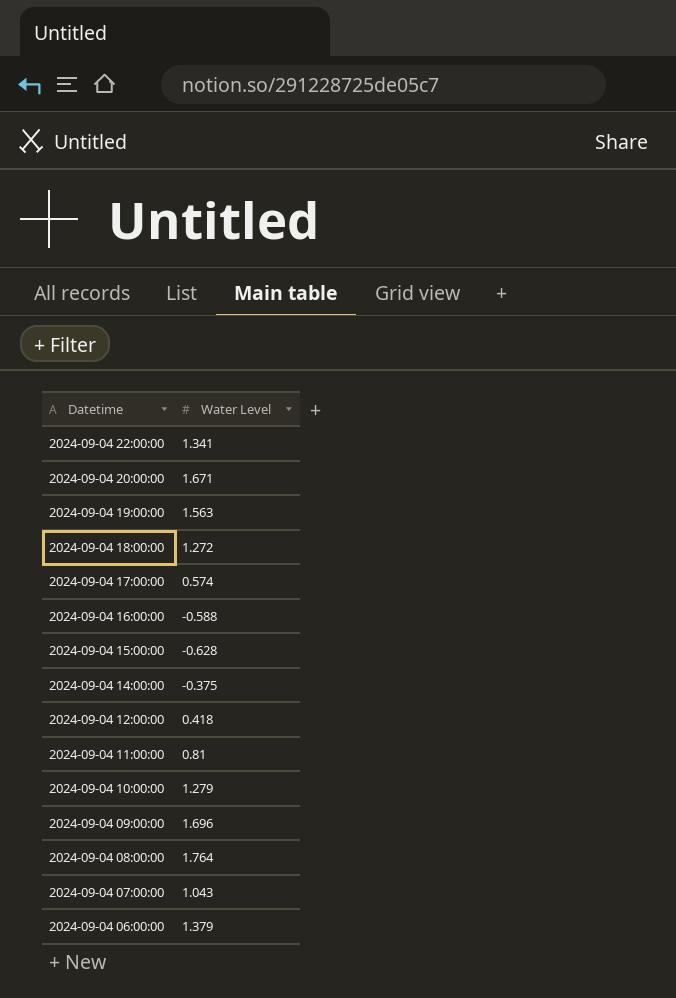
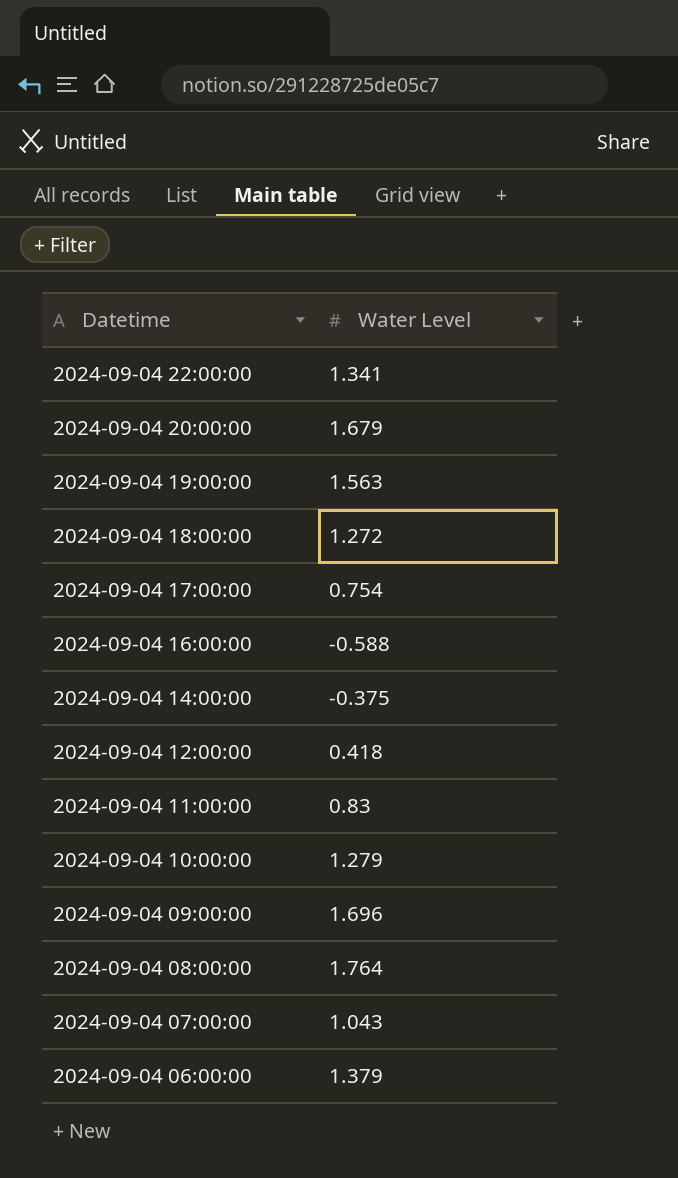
row 2024-09-04 15:00:00: -0.628 -> none
2024-09-04 20:00:00 | Water Level: 1.671 -> 1.679
2024-09-04 17:00:00 | Water Level: 0.574 -> 0.754
2024-09-04 11:00:00 | Water Level: 0.81 -> 0.83

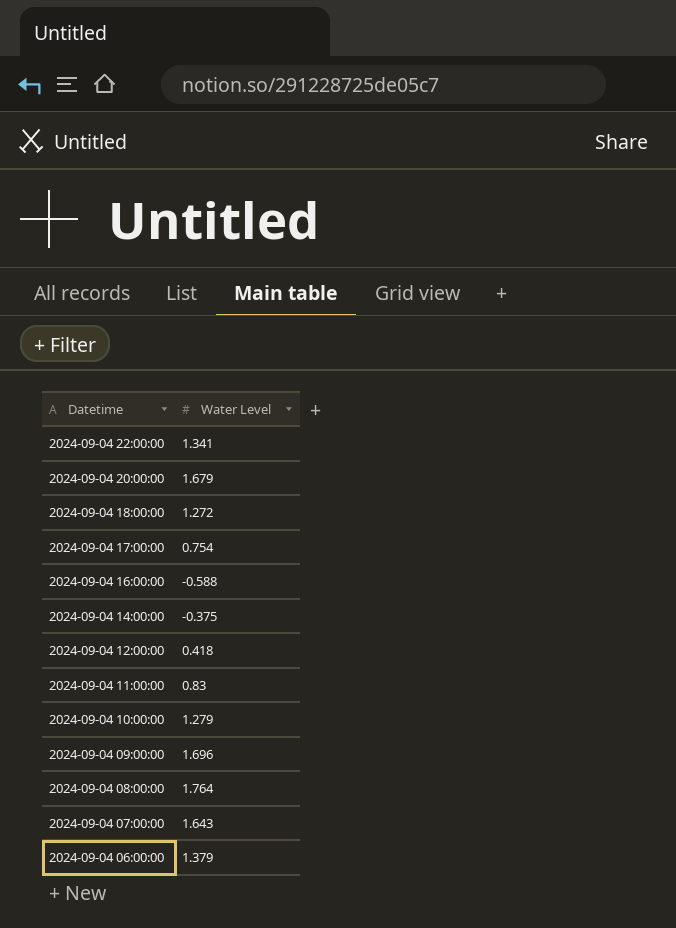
row 2024-09-04 19:00:00: 1.563 -> none
2024-09-04 07:00:00 | Water Level: 1.043 -> 1.643

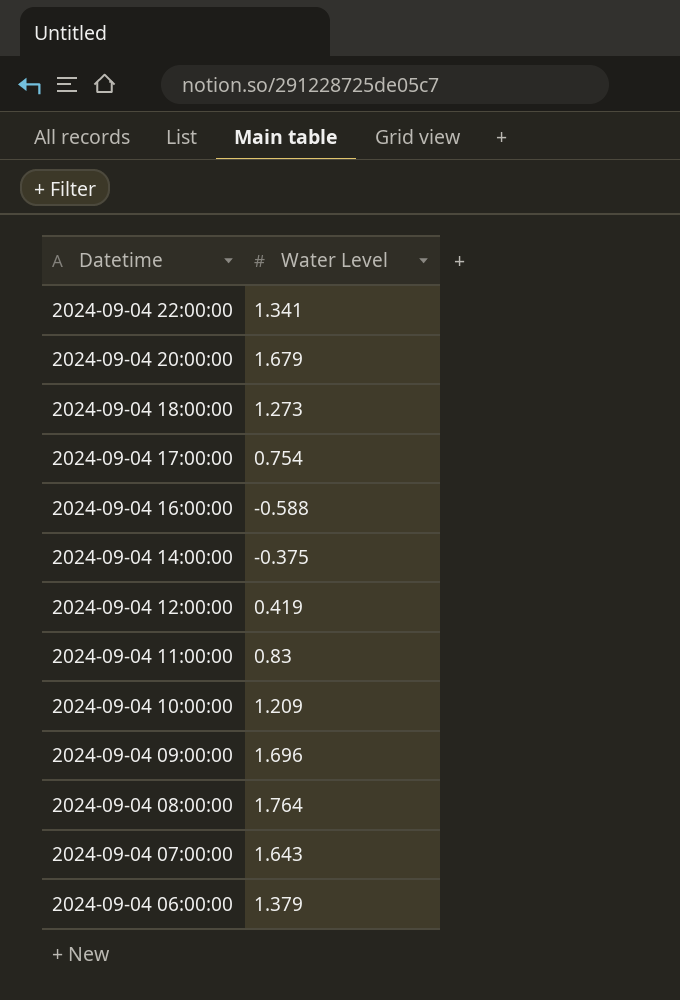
2024-09-04 18:00:00 | Water Level: 1.272 -> 1.273
2024-09-04 12:00:00 | Water Level: 0.418 -> 0.419
2024-09-04 10:00:00 | Water Level: 1.279 -> 1.209

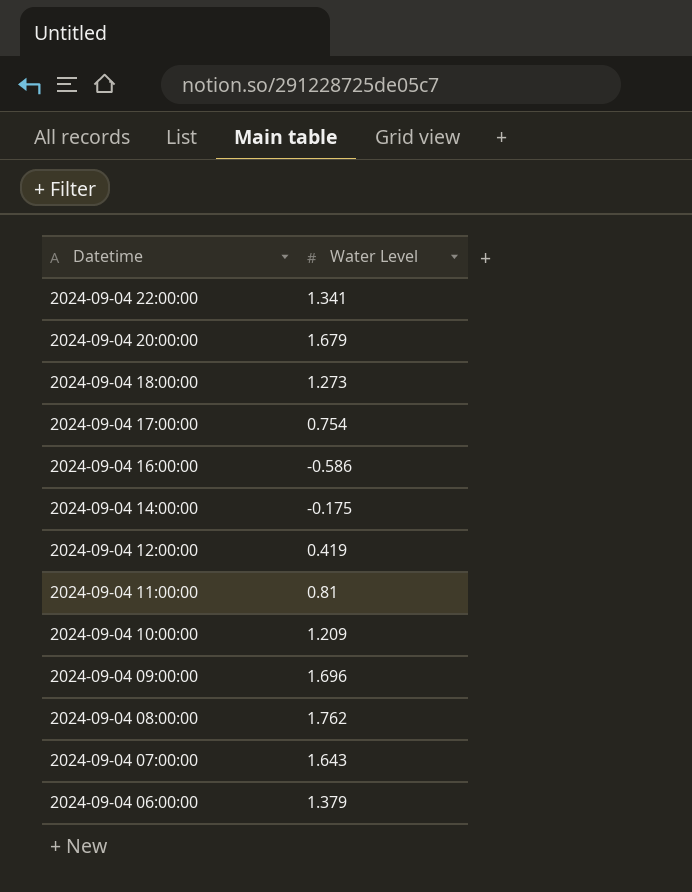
2024-09-04 16:00:00 | Water Level: -0.588 -> -0.586
2024-09-04 14:00:00 | Water Level: -0.375 -> -0.175
2024-09-04 11:00:00 | Water Level: 0.83 -> 0.81
2024-09-04 08:00:00 | Water Level: 1.764 -> 1.762

